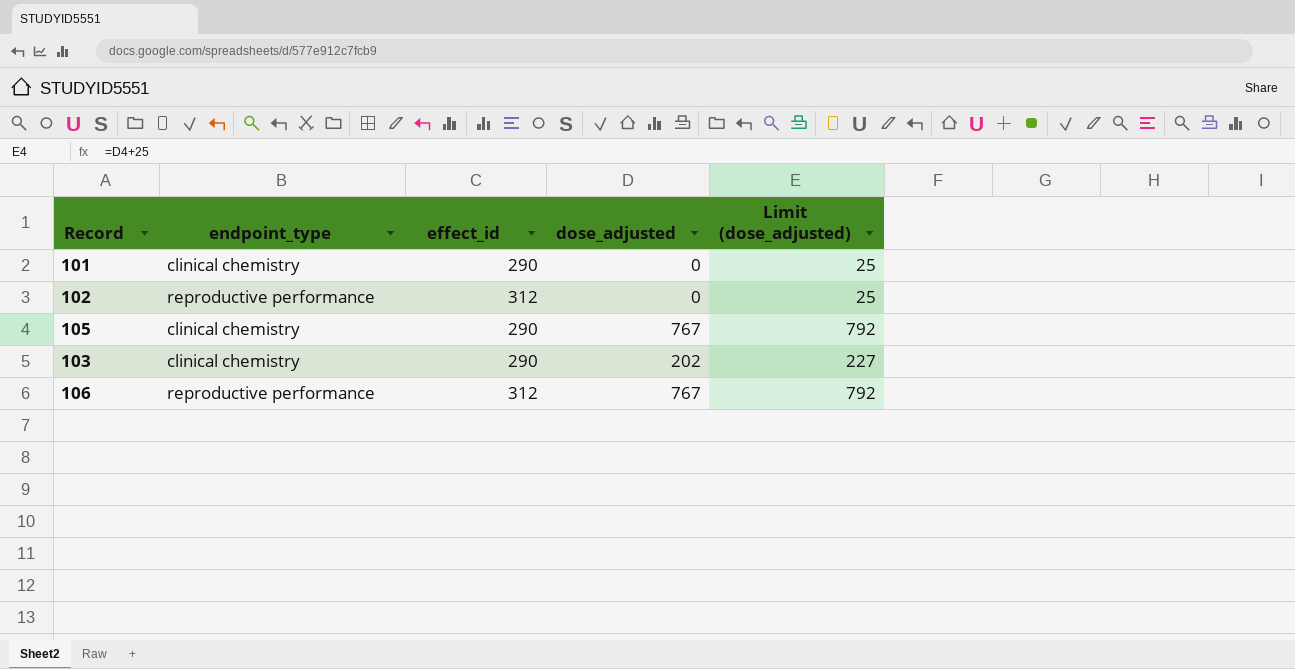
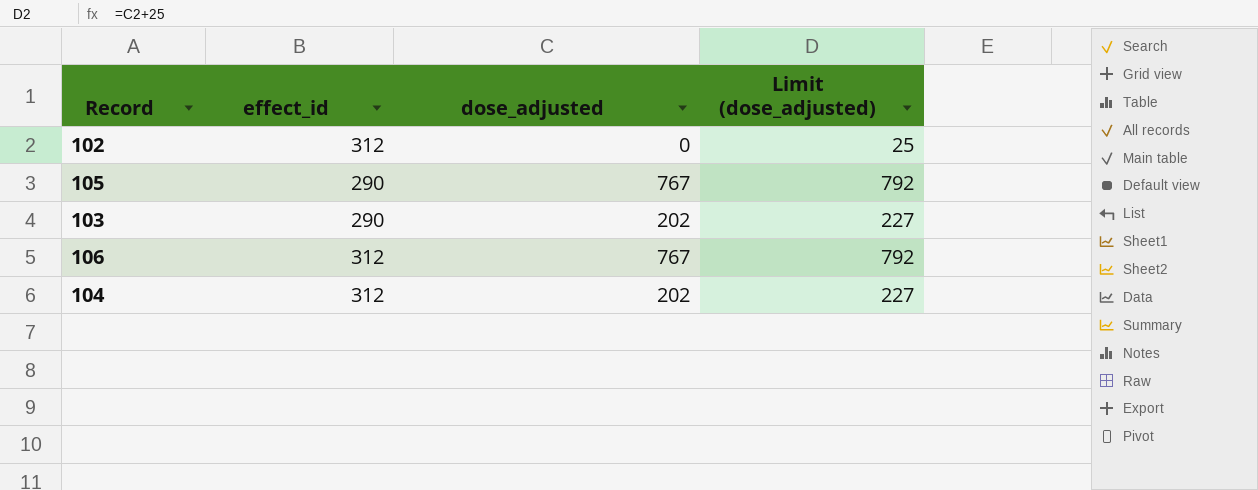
column endpoint_type | position: 2 -> none
row 101: clinical chemistry | 290 | 0 | 25 -> none
row 104: none -> 312 | 202 | 227

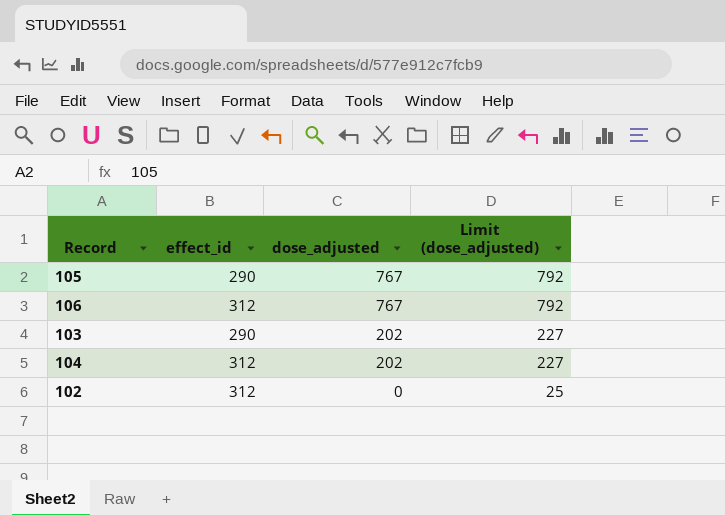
row order: none -> dose_adjusted descending

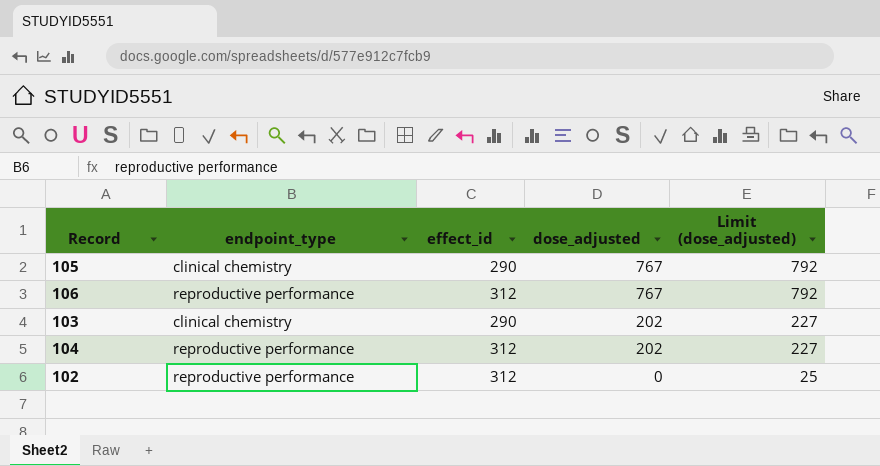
column endpoint_type | position: none -> 2

